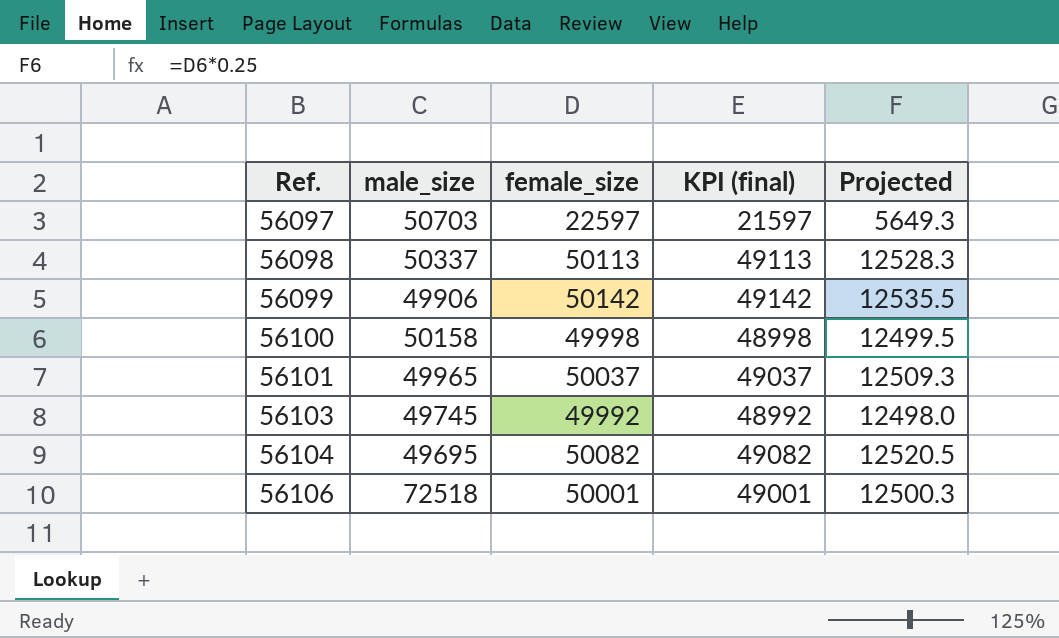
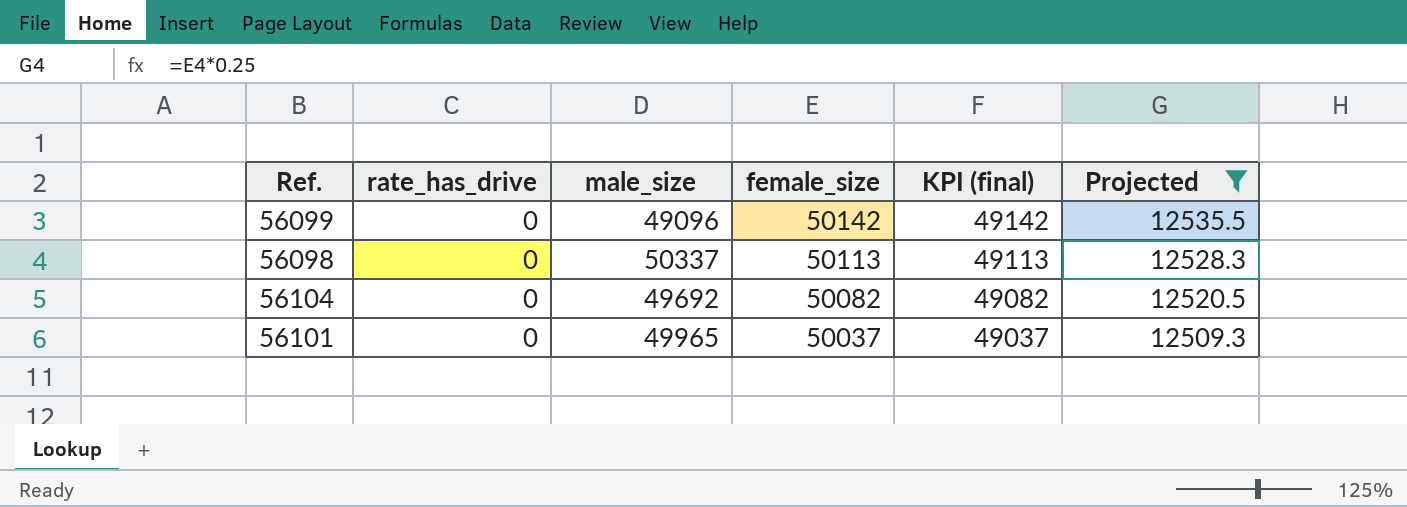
filter: none -> Projected >= 12509.3
row order: Ref. ascending -> female_size descending
column rate_has_drive | position: none -> 2
56099 | male_size: 49906 -> 49096
56104 | male_size: 49695 -> 49692

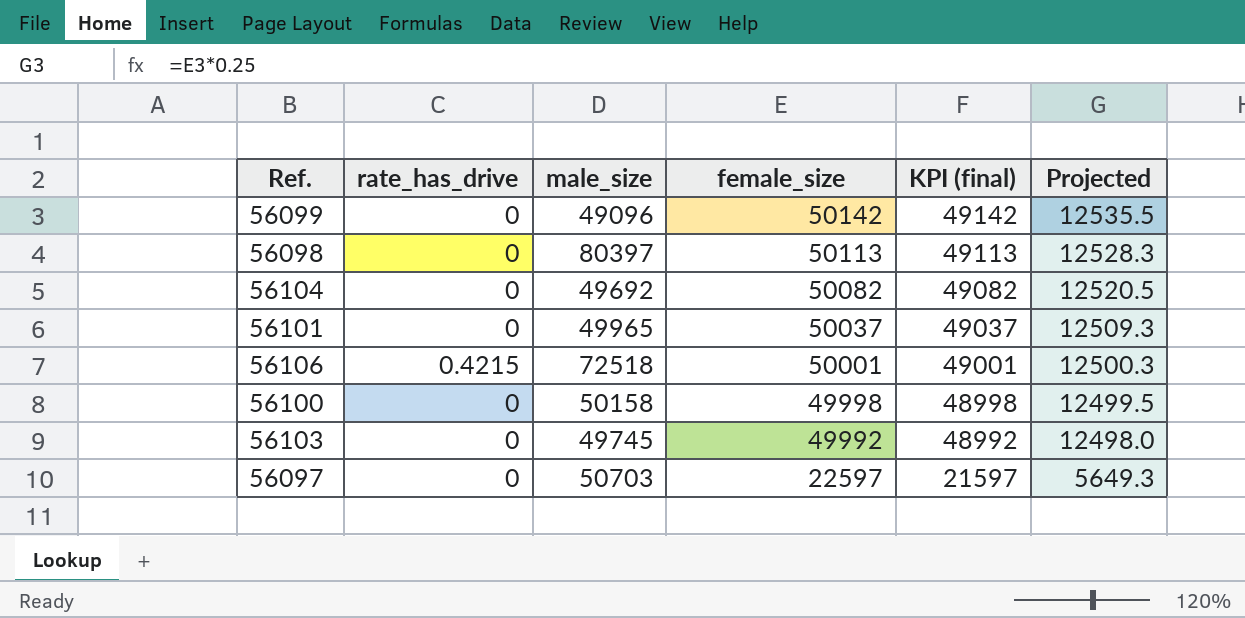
filter: Projected >= 12509.3 -> none
56098 | male_size: 50337 -> 80397

